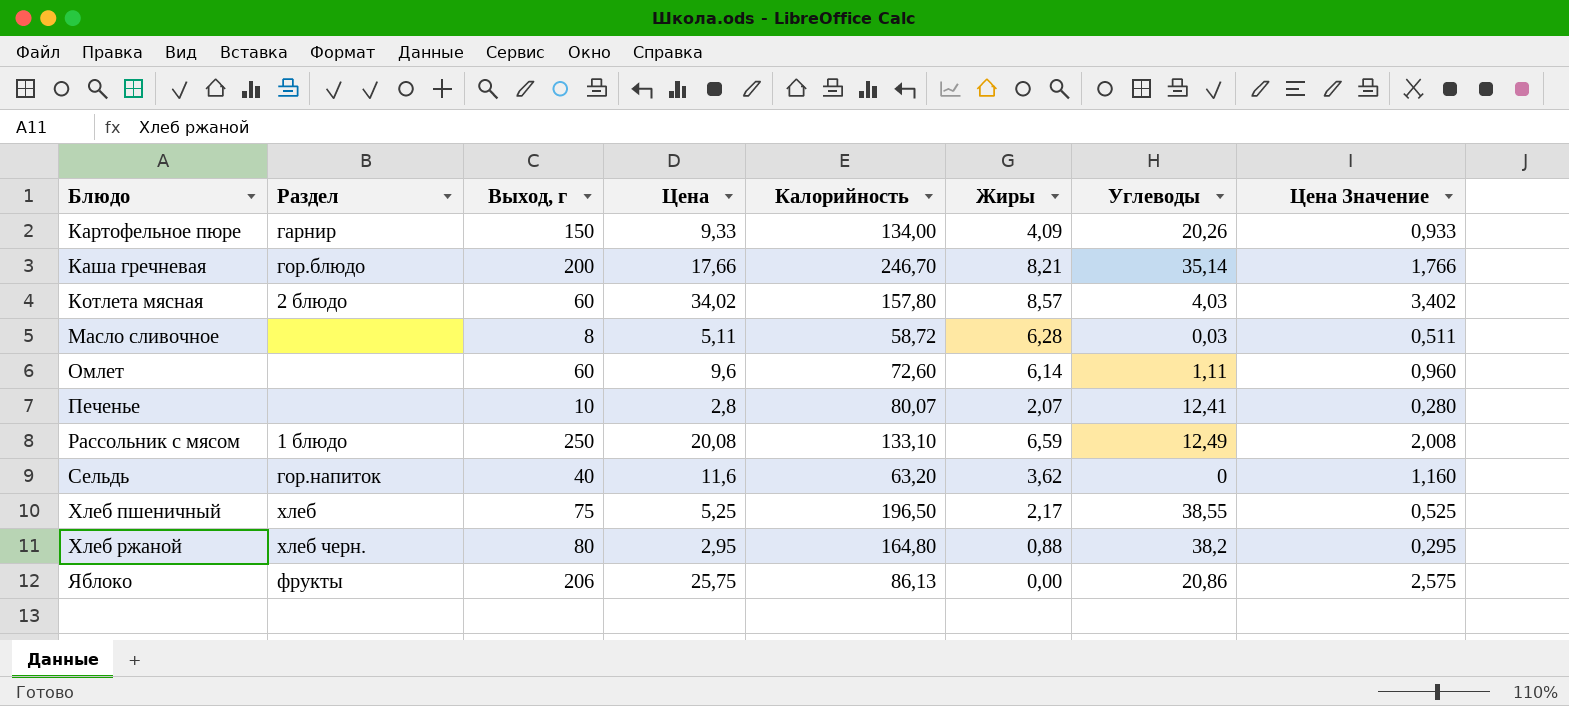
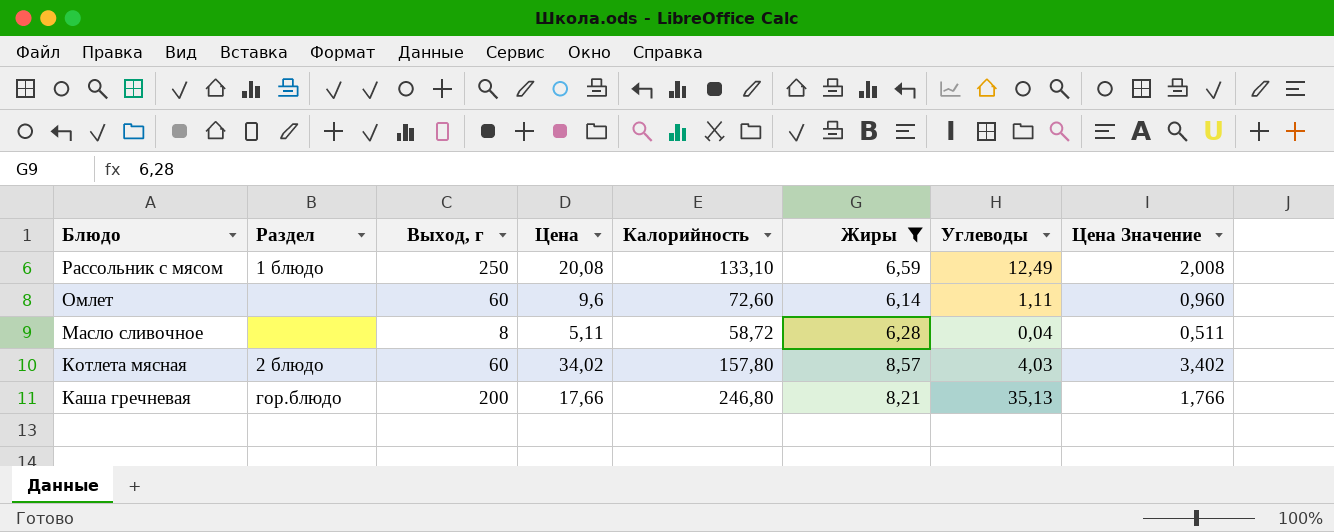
filter: none -> Жиры >= 6,14
row order: Блюдо ascending -> Блюдо descending
Масло сливочное | Углеводы: 0,03 -> 0,04
Каша гречневая | Калорийность: 246,70 -> 246,80
Каша гречневая | Углеводы: 35,14 -> 35,13

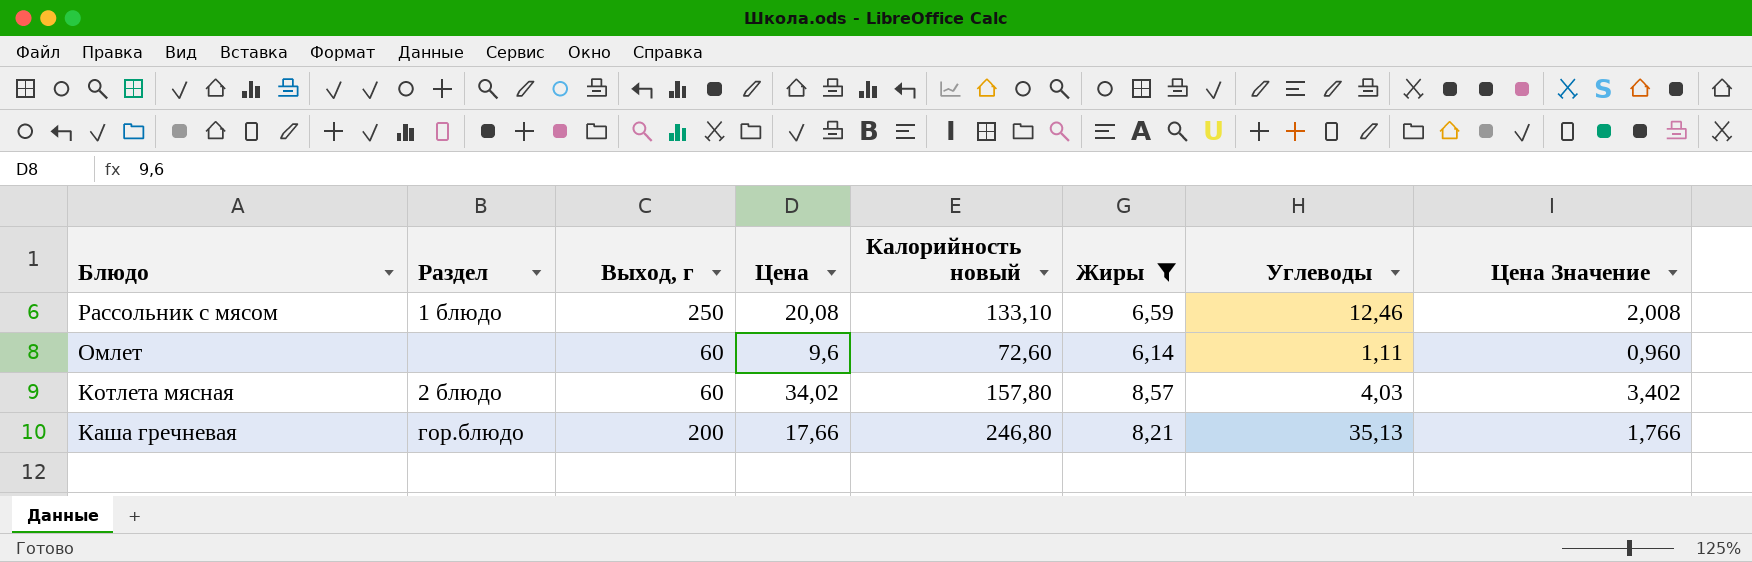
column name: Калорийность -> Калорийность новый
row Масло сливочное: none | 8 | 5,11 | 58,72 | 6,28 | 0,04 | 0,511 -> none
Рассольник с мясом | Углеводы: 12,49 -> 12,46

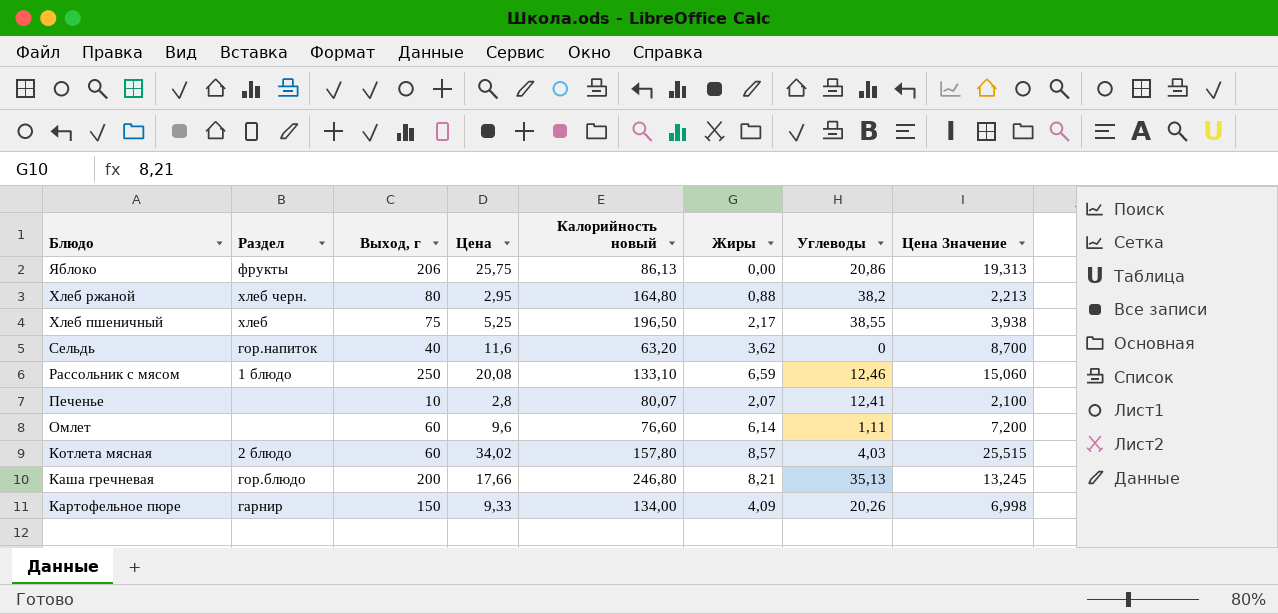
filter: Жиры >= 6,14 -> none
column Цена Значение | formula: [Цена] * 0,1 -> [Цена] * 0,75
Омлет | Калорийность новый: 72,60 -> 76,60

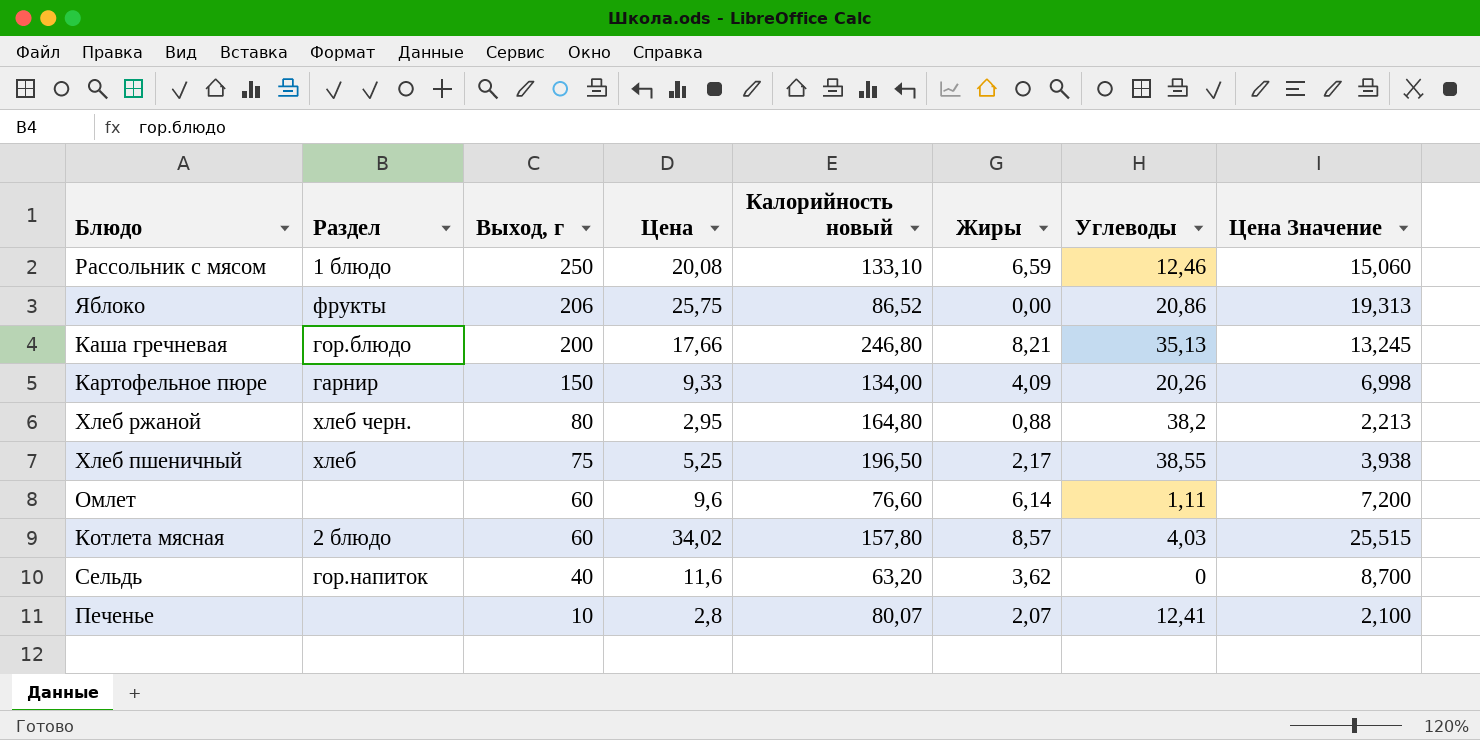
row order: Блюдо descending -> Выход, г descending
Яблоко | Калорийность новый: 86,13 -> 86,52

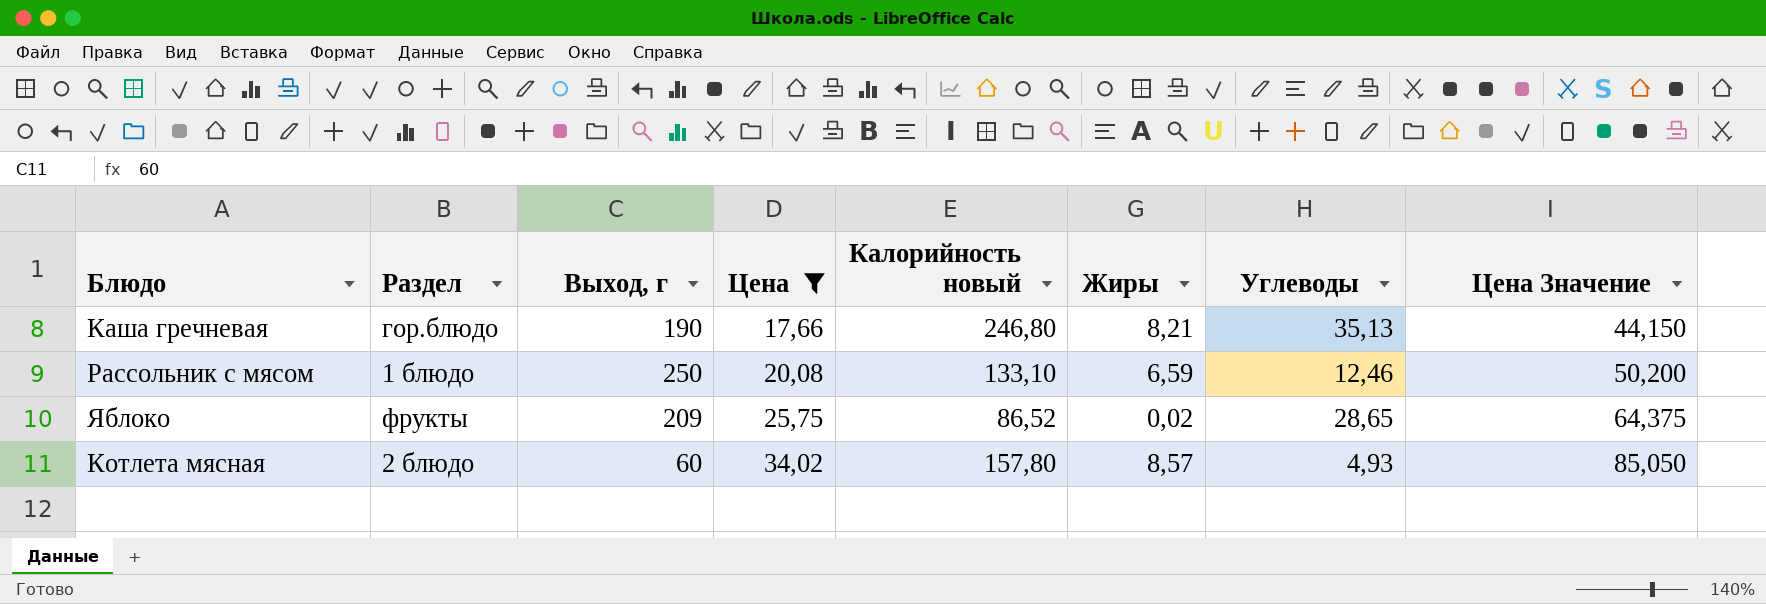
filter: none -> Цена >= 17,66
row order: Выход, г descending -> Цена ascending
column Цена Значение | formula: [Цена] * 0,75 -> [Цена] * 2,5
Каша гречневая | Выход, г: 200 -> 190
Яблоко | Выход, г: 206 -> 209
Яблоко | Жиры: 0,00 -> 0,02
Яблоко | Углеводы: 20,86 -> 28,65
Котлета мясная | Углеводы: 4,03 -> 4,93

